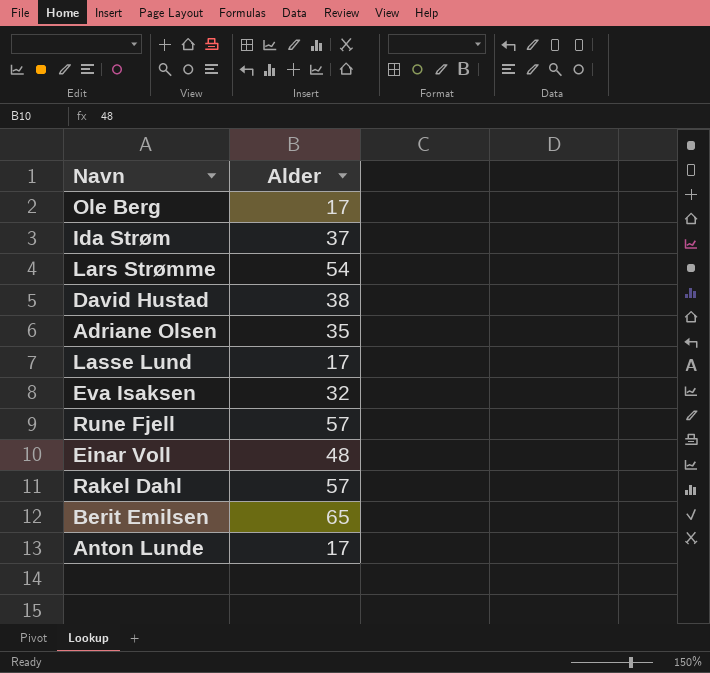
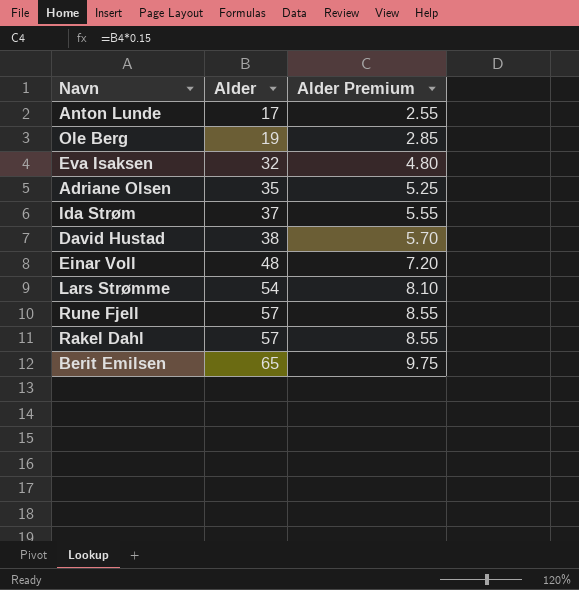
row order: none -> Alder ascending
column Alder Premium | formula: none -> [Alder] * 0.15
row Lasse Lund: 17 -> none
Ole Berg | Alder: 17 -> 19

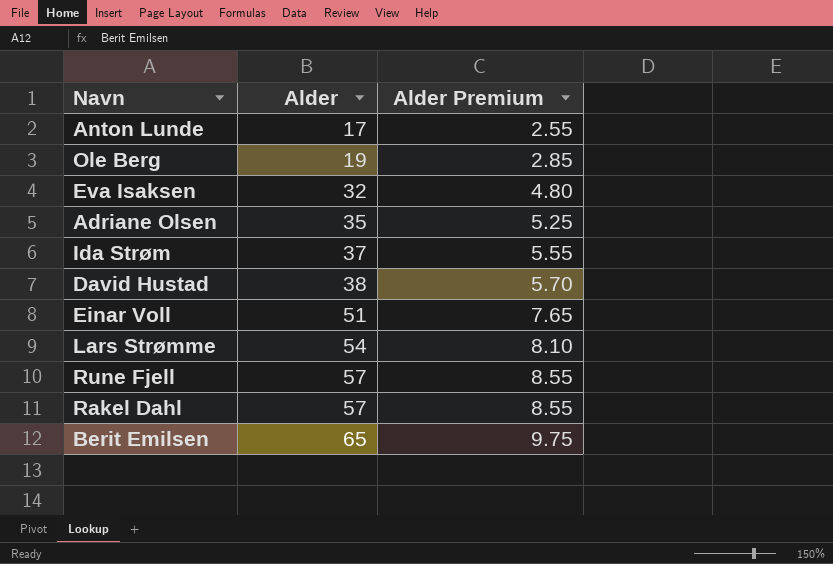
Einar Voll | Alder: 48 -> 51
Einar Voll | Alder Premium: 7.20 -> 7.65

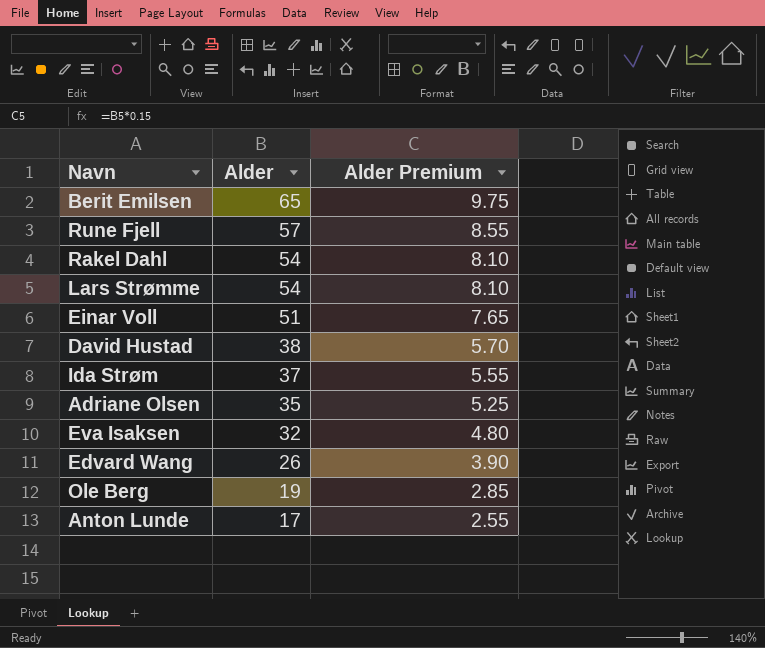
row order: Alder ascending -> Alder descending
Rakel Dahl | Alder: 57 -> 54
Rakel Dahl | Alder Premium: 8.55 -> 8.10
row Edvard Wang: none -> 26 | 3.90

